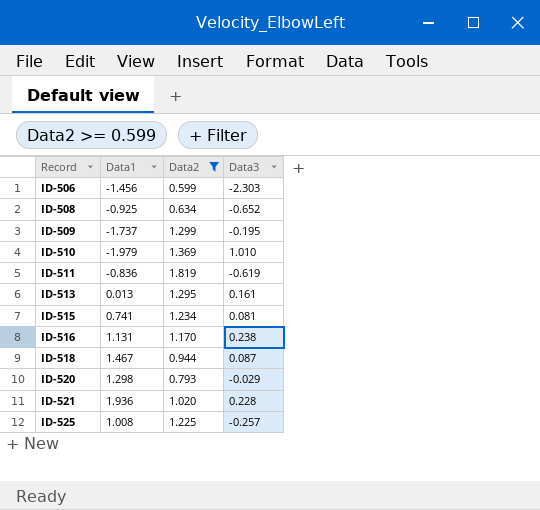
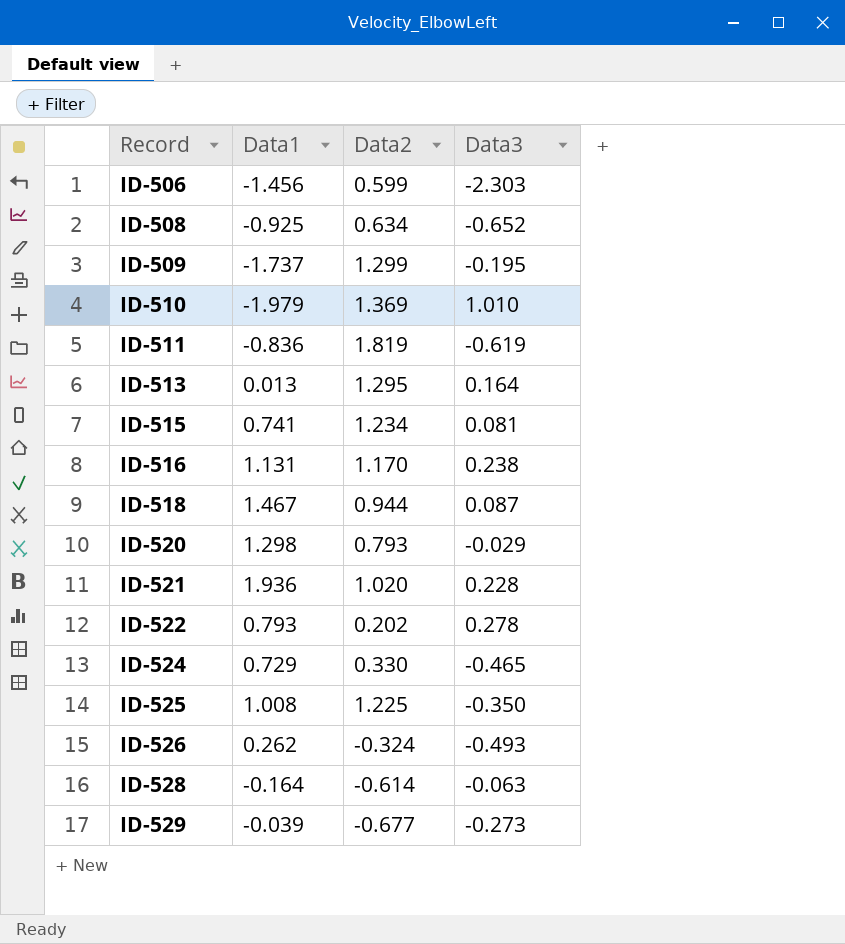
filter: Data2 >= 0.599 -> none
ID-513 | Data3: 0.161 -> 0.164
ID-525 | Data3: -0.257 -> -0.350

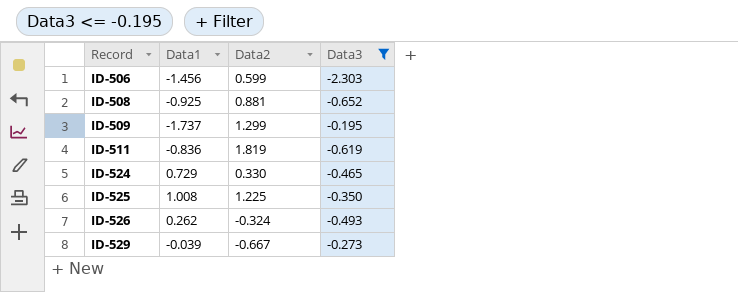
filter: none -> Data3 <= -0.195
ID-508 | Data2: 0.634 -> 0.881
ID-529 | Data2: -0.677 -> -0.667

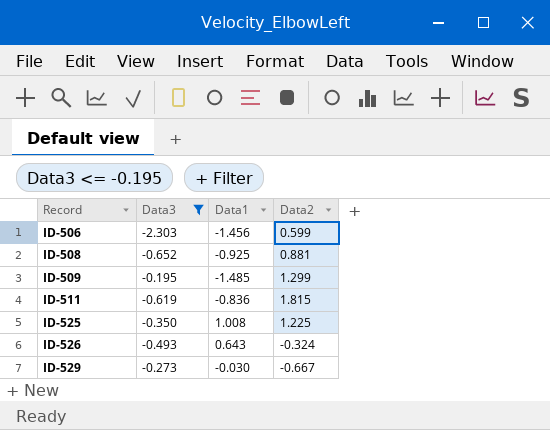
column Data3 | position: 4 -> 2
row ID-524: 0.729 | 0.330 | -0.465 -> none
ID-509 | Data1: -1.737 -> -1.485
ID-511 | Data2: 1.819 -> 1.815
ID-526 | Data1: 0.262 -> 0.643
ID-529 | Data1: -0.039 -> -0.030

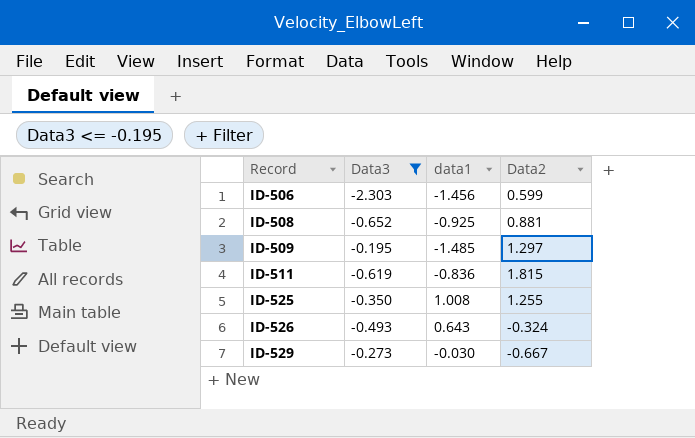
column name: Data1 -> data1
ID-509 | Data2: 1.299 -> 1.297
ID-525 | Data2: 1.225 -> 1.255

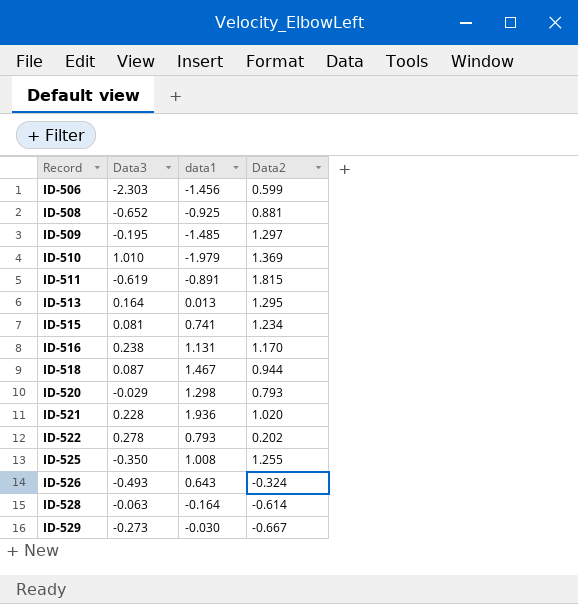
filter: Data3 <= -0.195 -> none
ID-511 | data1: -0.836 -> -0.891

